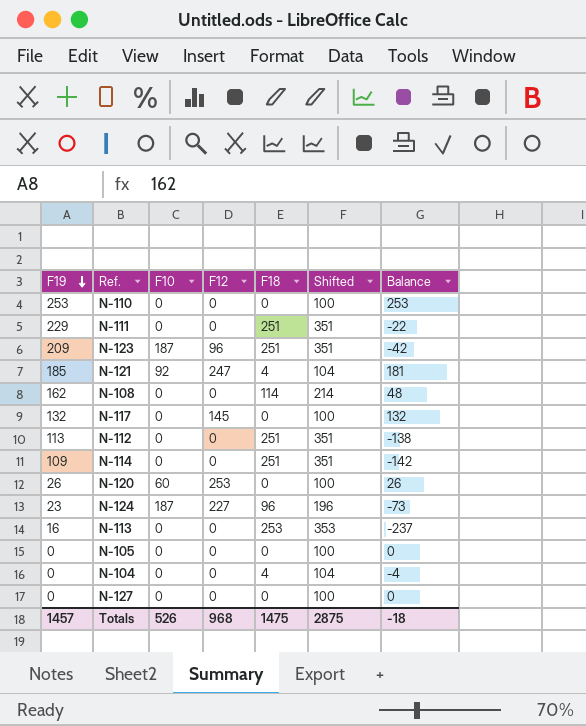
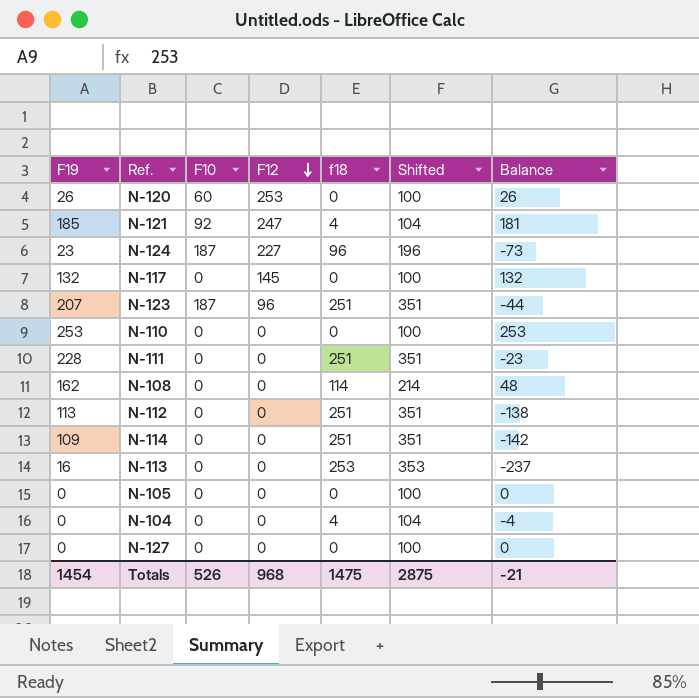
row order: F19 descending -> F12 descending
column name: F18 -> f18
N-123 | F19: 209 -> 207
N-123 | Balance: -42 -> -44
N-111 | F19: 229 -> 228
N-111 | Balance: -22 -> -23
Totals | F19: 1457 -> 1454
Totals | Balance: -18 -> -21

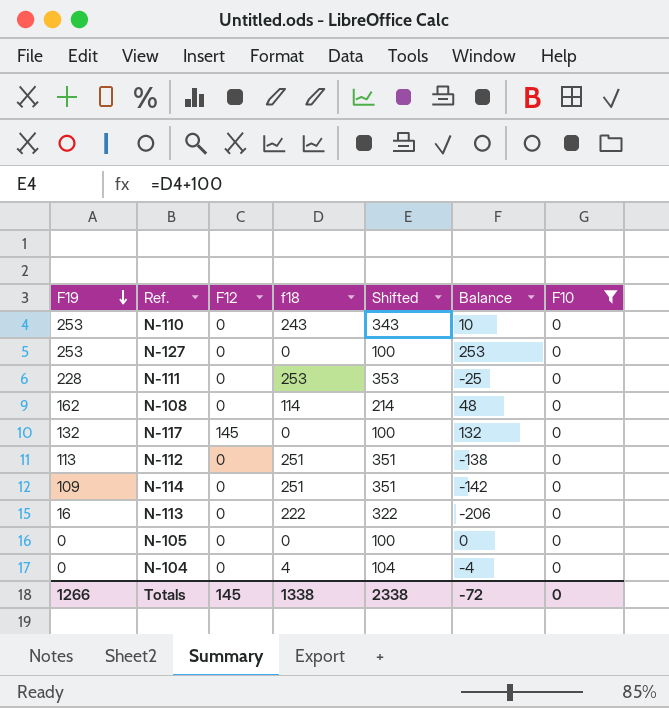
filter: none -> F10 = 0
row order: F12 descending -> F19 descending
column F10 | position: 3 -> 7
N-110 | f18: 0 -> 243
N-110 | Shifted: 100 -> 343
N-110 | Balance: 253 -> 10
N-127 | F19: 0 -> 253
N-127 | Balance: 0 -> 253
N-111 | f18: 251 -> 253
N-111 | Shifted: 351 -> 353
N-111 | Balance: -23 -> -25
N-113 | f18: 253 -> 222
N-113 | Shifted: 353 -> 322
N-113 | Balance: -237 -> -206
Totals | F19: 1454 -> 1266
Totals | F12: 968 -> 145
Totals | f18: 1475 -> 1338
Totals | Shifted: 2875 -> 2338
Totals | Balance: -21 -> -72
Totals | F10: 526 -> 0

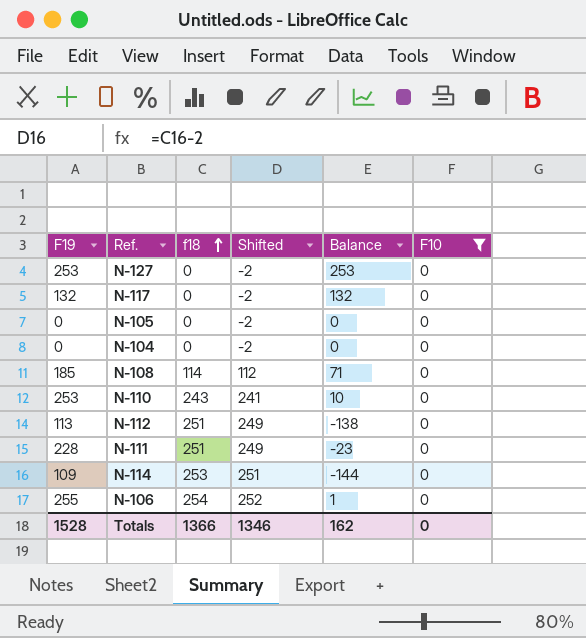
row order: F19 descending -> f18 ascending
column F12 | position: 3 -> none
column Shifted | formula: [f18] + 100 -> [f18] - 2
row N-113: 16 | 0 | 222 | 322 | -206 | 0 -> none
N-104 | f18: 4 -> 0
N-104 | Balance: -4 -> 0
N-108 | F19: 162 -> 185
N-108 | Balance: 48 -> 71
N-111 | f18: 253 -> 251
N-111 | Balance: -25 -> -23
N-114 | f18: 251 -> 253
N-114 | Balance: -142 -> -144
row N-106: none -> 255 | 254 | 252 | 1 | 0
Totals | F19: 1266 -> 1528
Totals | f18: 1338 -> 1366
Totals | Shifted: 2338 -> 1346
Totals | Balance: -72 -> 162

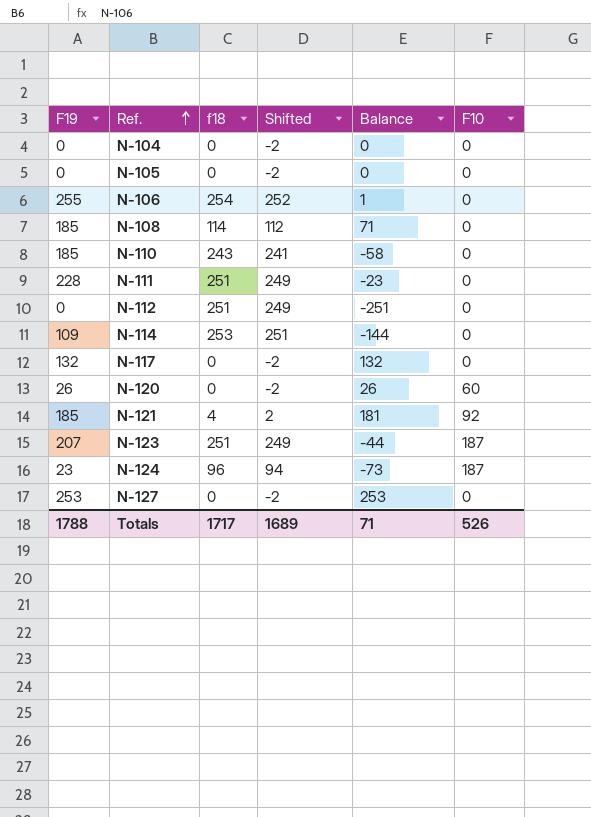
filter: F10 = 0 -> none
row order: f18 ascending -> Ref. ascending
N-110 | F19: 253 -> 185
N-110 | Balance: 10 -> -58
N-112 | F19: 113 -> 0
N-112 | Balance: -138 -> -251
Totals | F19: 1528 -> 1788
Totals | f18: 1366 -> 1717
Totals | Shifted: 1346 -> 1689
Totals | Balance: 162 -> 71
Totals | F10: 0 -> 526

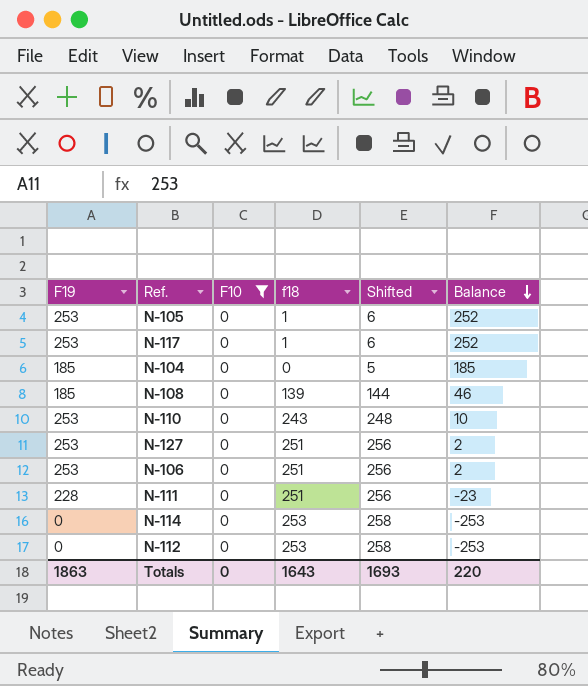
filter: none -> F10 = 0
row order: Ref. ascending -> Balance descending
column F10 | position: 6 -> 3
column Shifted | formula: [f18] - 2 -> [f18] + 5
N-105 | F19: 0 -> 253
N-105 | f18: 0 -> 1
N-105 | Balance: 0 -> 252
N-117 | F19: 132 -> 253
N-117 | f18: 0 -> 1
N-117 | Balance: 132 -> 252
N-104 | F19: 0 -> 185
N-104 | Balance: 0 -> 185
N-108 | f18: 114 -> 139
N-108 | Balance: 71 -> 46
N-110 | F19: 185 -> 253
N-110 | Balance: -58 -> 10
N-127 | f18: 0 -> 251
N-127 | Balance: 253 -> 2
N-106 | F19: 255 -> 253
N-106 | f18: 254 -> 251
N-106 | Balance: 1 -> 2
N-114 | F19: 109 -> 0
N-114 | Balance: -144 -> -253
N-112 | f18: 251 -> 253
N-112 | Balance: -251 -> -253
Totals | F19: 1788 -> 1863
Totals | F10: 526 -> 0
Totals | f18: 1717 -> 1643
Totals | Shifted: 1689 -> 1693
Totals | Balance: 71 -> 220

